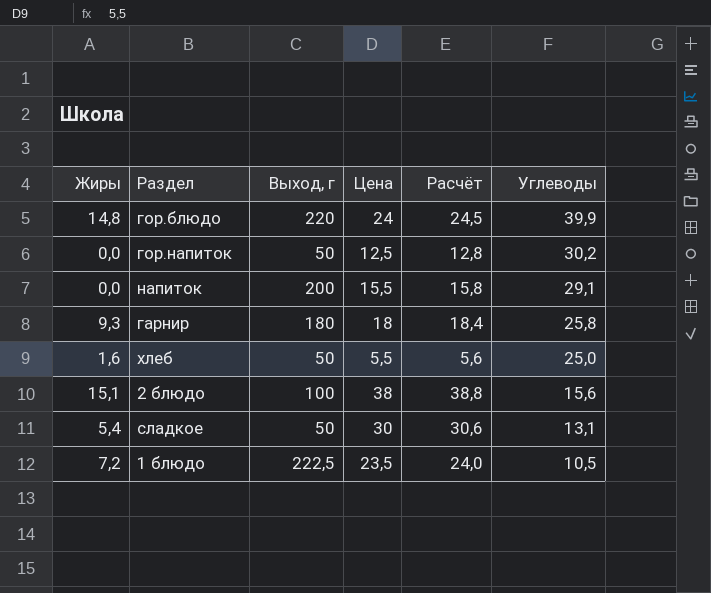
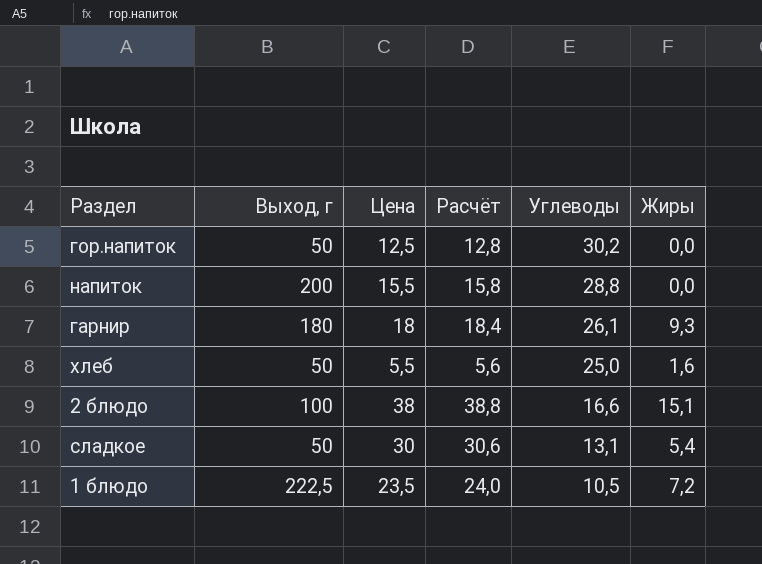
column Жиры | position: 1 -> 6
row гор.блюдо: 14,8 | 220 | 24 | 24,5 | 39,9 -> none
напиток | Углеводы: 29,1 -> 28,8
гарнир | Углеводы: 25,8 -> 26,1
2 блюдо | Углеводы: 15,6 -> 16,6

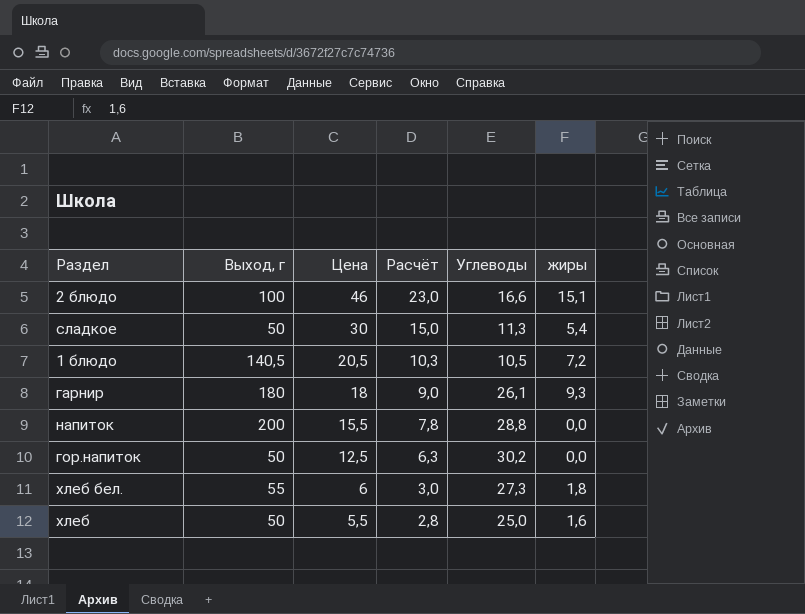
row order: Углеводы descending -> Цена descending
column Расчёт | formula: [Цена] * 1,02 -> [Цена] * 0,5
column name: Жиры -> жиры
2 блюдо | Цена: 38 -> 46
сладкое | Углеводы: 13,1 -> 11,3
1 блюдо | Выход, г: 222,5 -> 140,5
1 блюдо | Цена: 23,5 -> 20,5
row хлеб бел.: none -> 55 | 6 | 3,0 | 27,3 | 1,8

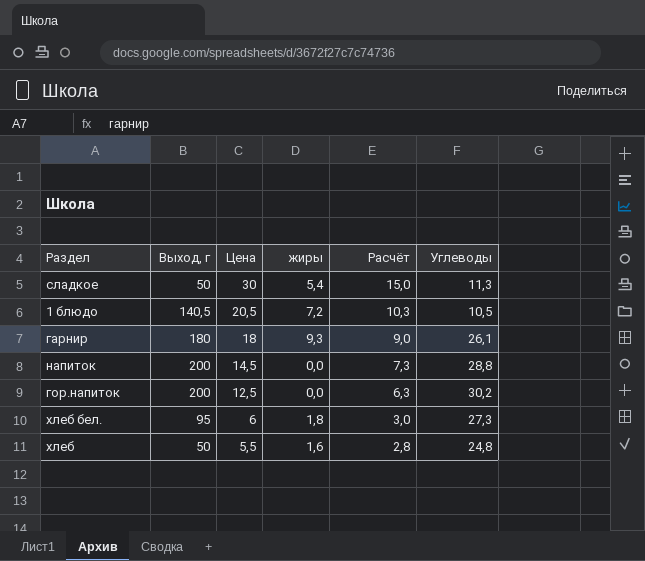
column жиры | position: 6 -> 4
row 2 блюдо: 100 | 46 | 23,0 | 16,6 | 15,1 -> none
напиток | Цена: 15,5 -> 14,5
напиток | Расчёт: 7,8 -> 7,3
гор.напиток | Выход, г: 50 -> 200
хлеб бел. | Выход, г: 55 -> 95
хлеб | Углеводы: 25,0 -> 24,8

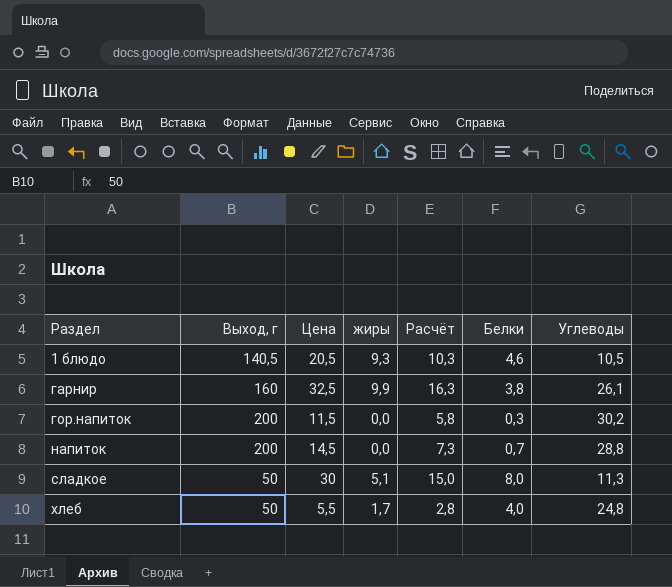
row order: Цена descending -> Раздел ascending
column Белки | position: none -> 6
row хлеб бел.: 95 | 6 | 1,8 | 3,0 | 27,3 -> none
1 блюдо | жиры: 7,2 -> 9,3
гарнир | Выход, г: 180 -> 160
гарнир | Цена: 18 -> 32,5
гарнир | жиры: 9,3 -> 9,9
гарнир | Расчёт: 9,0 -> 16,3
гор.напиток | Цена: 12,5 -> 11,5
гор.напиток | Расчёт: 6,3 -> 5,8
сладкое | жиры: 5,4 -> 5,1
хлеб | жиры: 1,6 -> 1,7

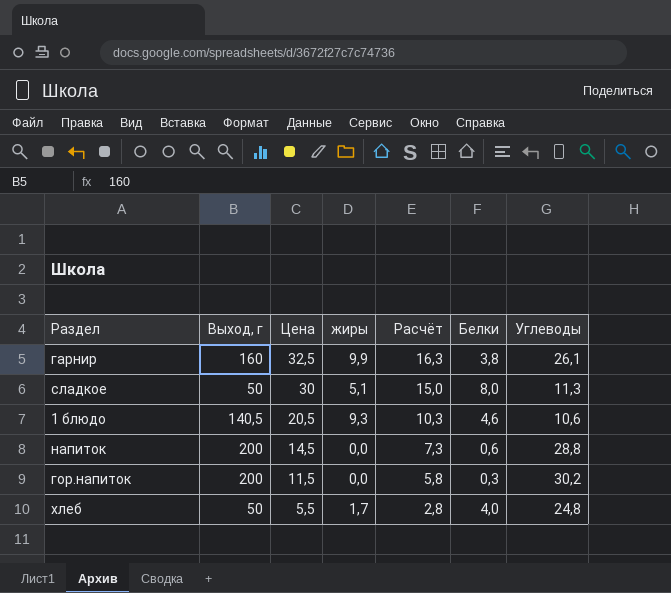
row order: Раздел ascending -> Цена descending
1 блюдо | Углеводы: 10,5 -> 10,6
напиток | Белки: 0,7 -> 0,6

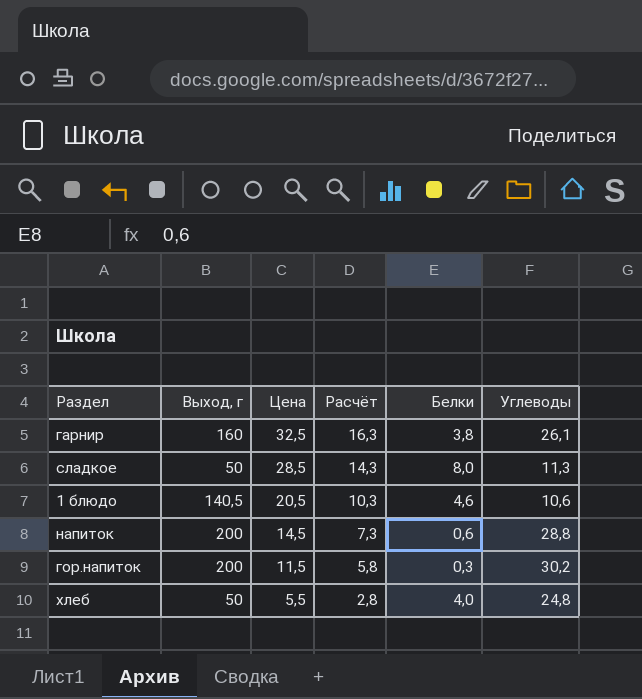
column жиры | position: 4 -> none
сладкое | Цена: 30 -> 28,5
сладкое | Расчёт: 15,0 -> 14,3

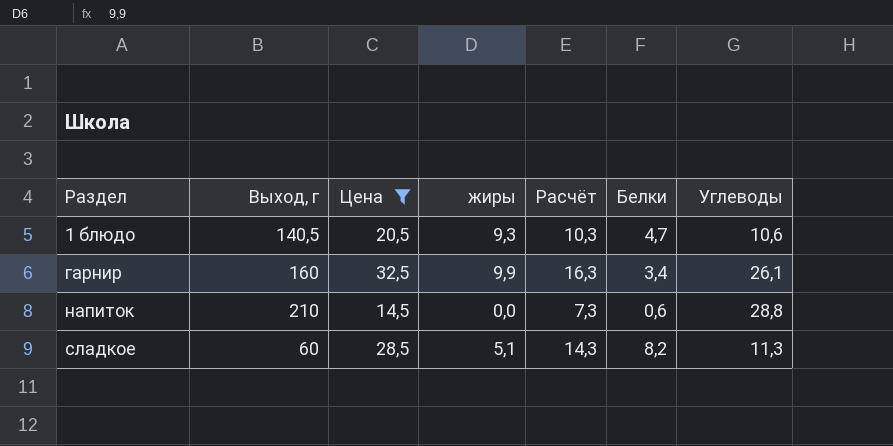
filter: none -> Цена >= 14,5
row order: Цена descending -> Раздел ascending
column жиры | position: none -> 4
1 блюдо | Белки: 4,6 -> 4,7
гарнир | Белки: 3,8 -> 3,4
напиток | Выход, г: 200 -> 210
сладкое | Выход, г: 50 -> 60
сладкое | Белки: 8,0 -> 8,2

